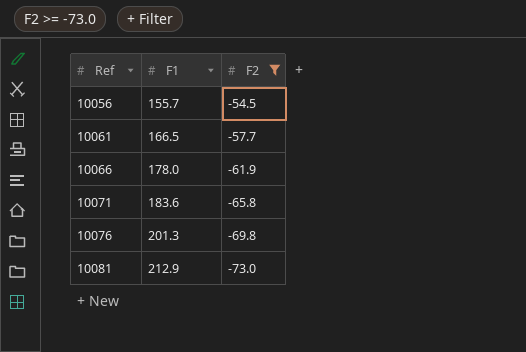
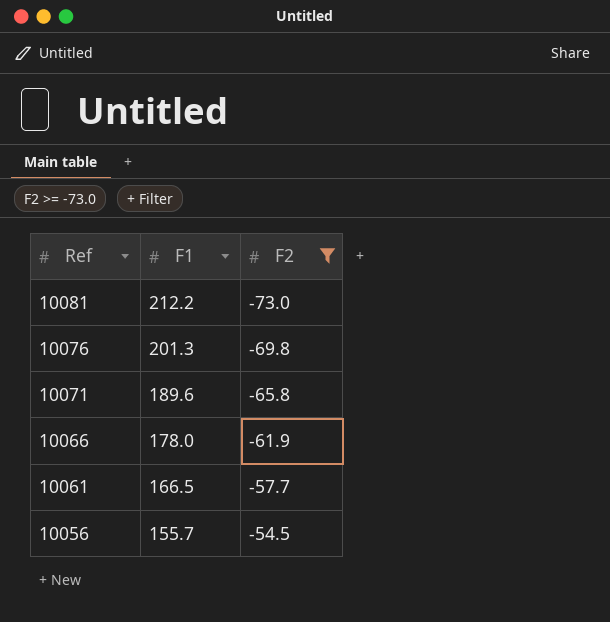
row order: Ref ascending -> Ref descending
10081 | F1: 212.9 -> 212.2
10071 | F1: 183.6 -> 189.6

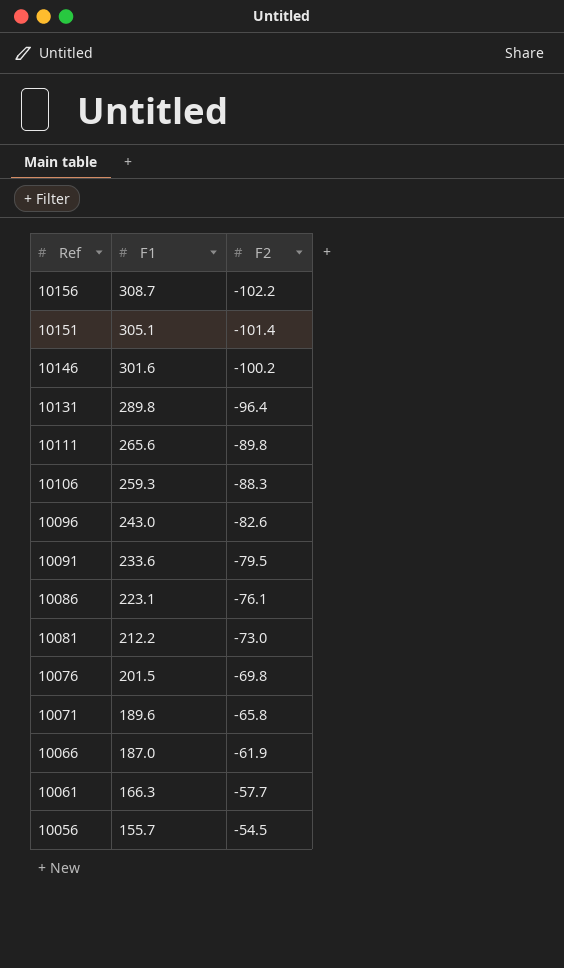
filter: F2 >= -73.0 -> none
10076 | F1: 201.3 -> 201.5
10066 | F1: 178.0 -> 187.0
10061 | F1: 166.5 -> 166.3

